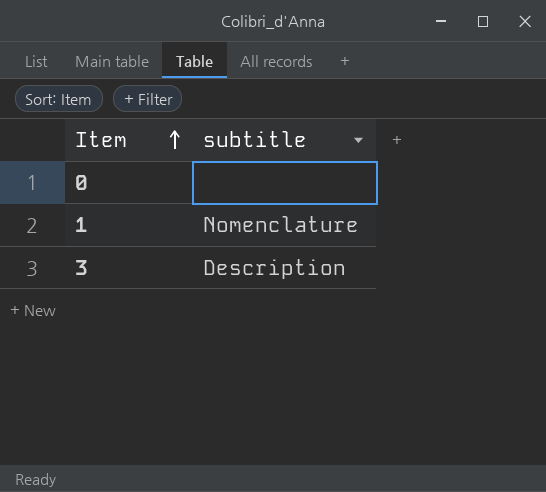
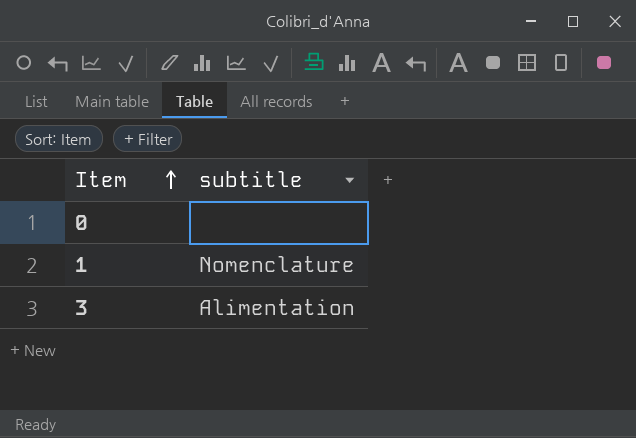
3 | subtitle: Description -> Alimentation

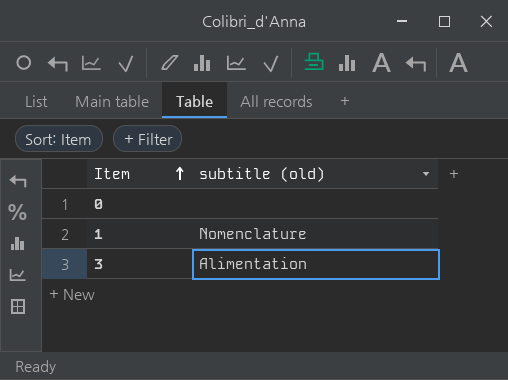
column name: subtitle -> subtitle (old)

